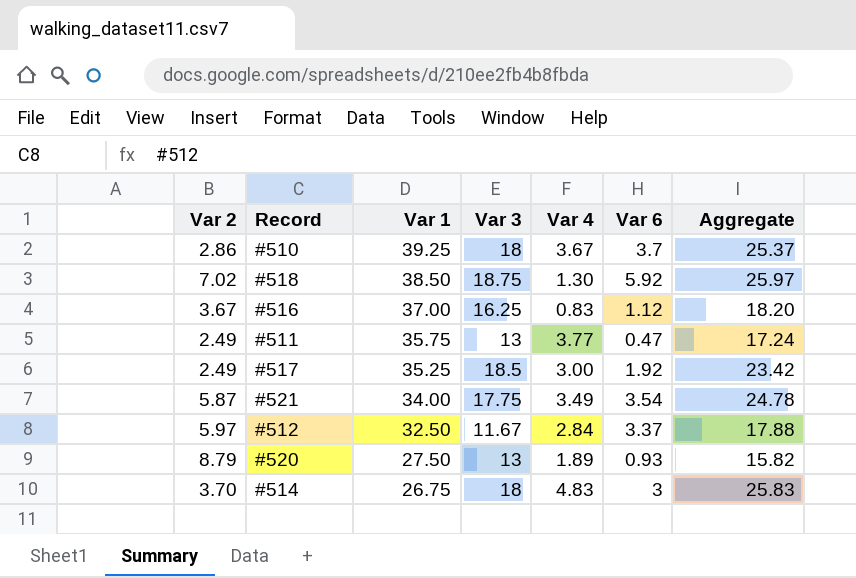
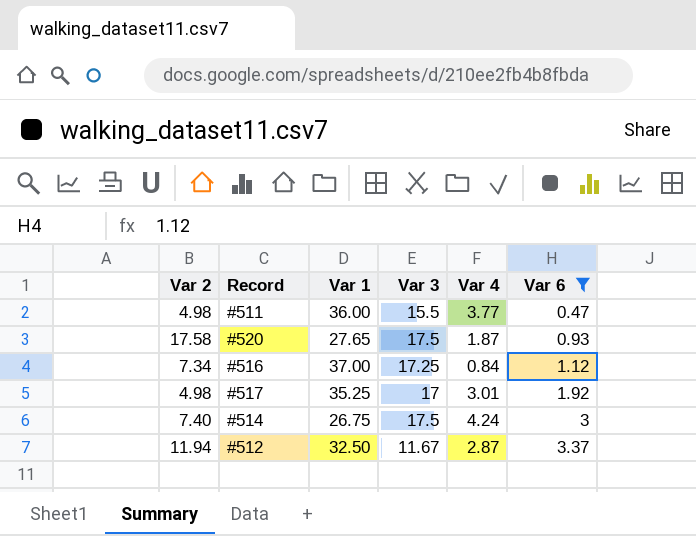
filter: none -> Var 6 <= 3.37
row order: Var 1 descending -> Var 6 ascending
column Aggregate | formula: [Var 3] + [Var 4] + [Var 6] -> none
#511 | Var 2: 2.49 -> 4.98
#511 | Var 1: 35.75 -> 36.00
#511 | Var 3: 13 -> 15.5
#520 | Var 2: 8.79 -> 17.58
#520 | Var 1: 27.50 -> 27.65
#520 | Var 3: 13 -> 17.5
#520 | Var 4: 1.89 -> 1.87
#516 | Var 2: 3.67 -> 7.34
#516 | Var 3: 16.25 -> 17.25
#516 | Var 4: 0.83 -> 0.84
#517 | Var 2: 2.49 -> 4.98
#517 | Var 3: 18.5 -> 17
#517 | Var 4: 3.00 -> 3.01
#514 | Var 2: 3.70 -> 7.40
#514 | Var 3: 18 -> 17.5
#514 | Var 4: 4.83 -> 4.24
#512 | Var 2: 5.97 -> 11.94
#512 | Var 4: 2.84 -> 2.87

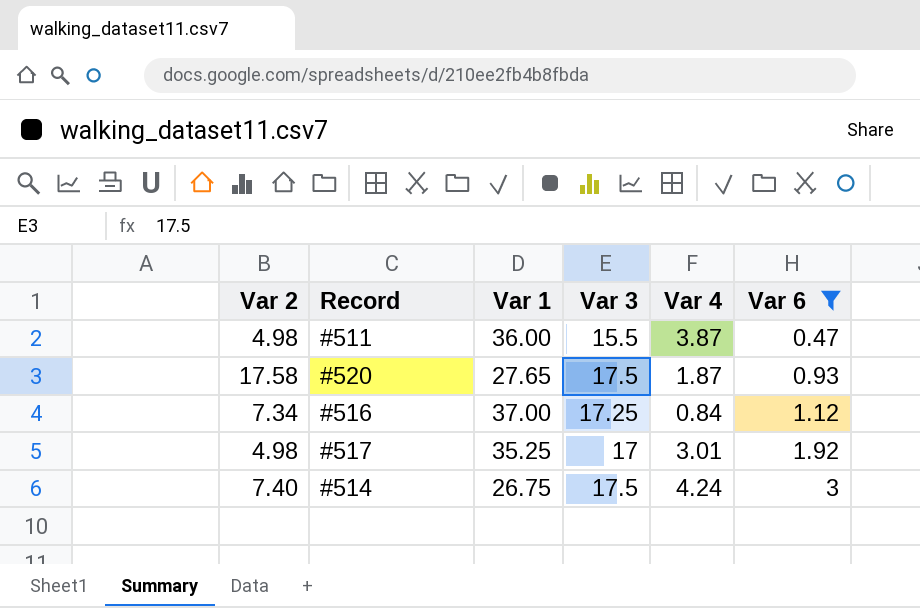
row #512: 11.94 | 32.50 | 11.67 | 2.87 | 3.37 -> none
#511 | Var 4: 3.77 -> 3.87

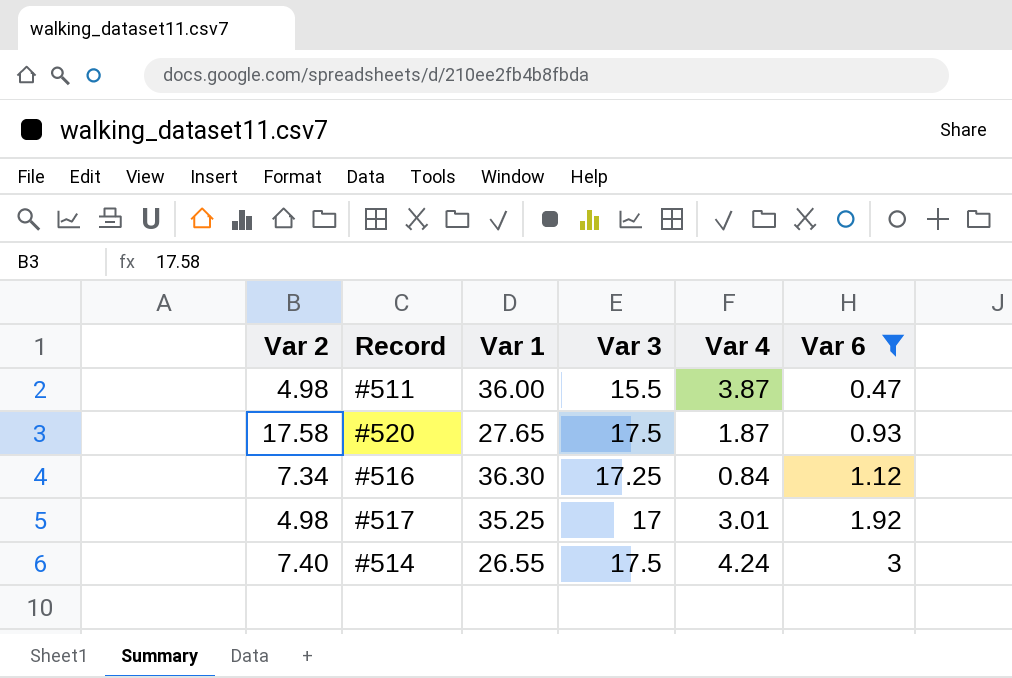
#516 | Var 1: 37.00 -> 36.30
#514 | Var 1: 26.75 -> 26.55

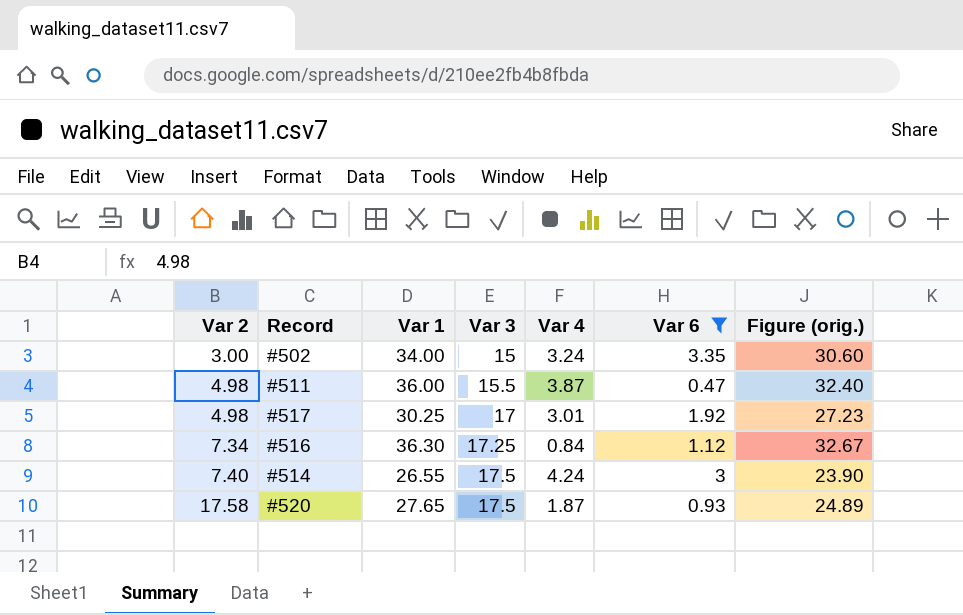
row order: Var 6 ascending -> Var 2 ascending
column Figure (orig.) | formula: none -> [Var 1] * 0.9
row #502: none -> 3.00 | 34.00 | 15 | 3.24 | 3.35 | 30.60
#517 | Var 1: 35.25 -> 30.25

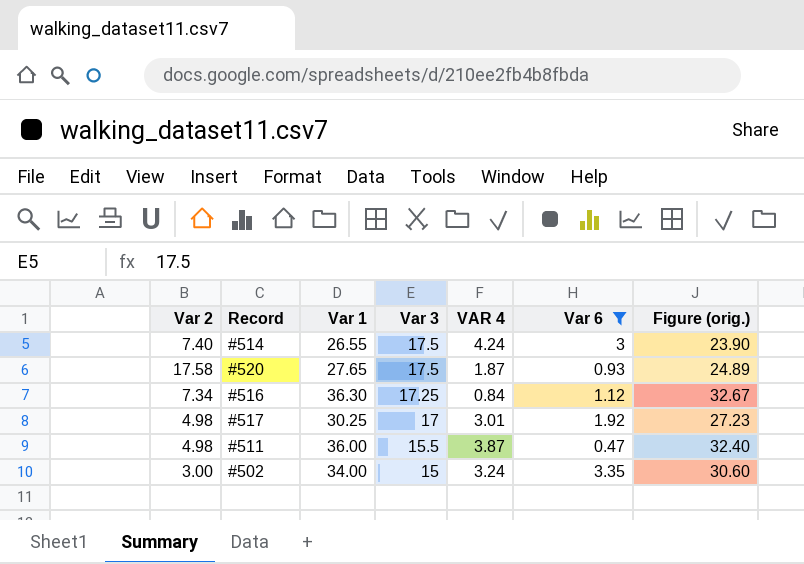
row order: Var 2 ascending -> Var 3 descending
column name: Var 4 -> VAR 4

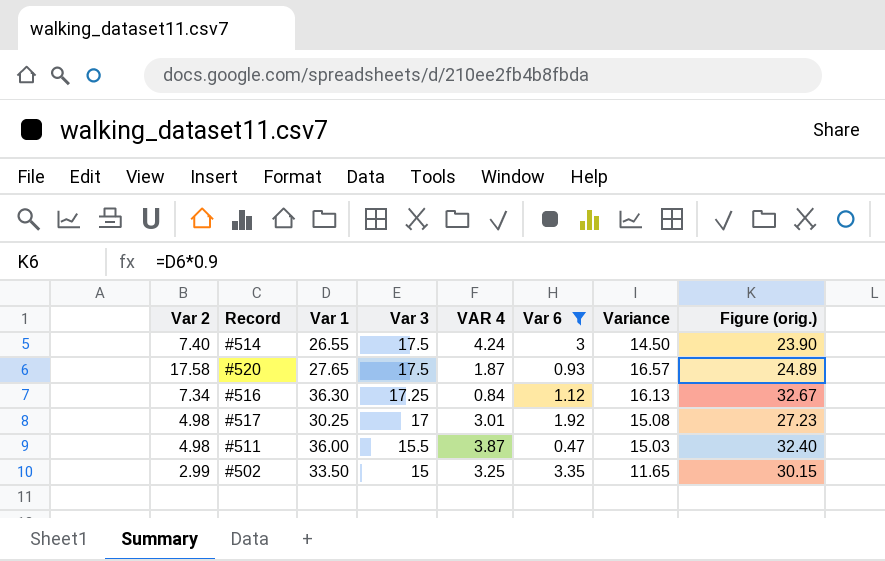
column Variance | formula: none -> [Var 3] - [Var 6]
#502 | Var 2: 3.00 -> 2.99
#502 | Var 1: 34.00 -> 33.50
#502 | VAR 4: 3.24 -> 3.25
#502 | Figure (orig.): 30.60 -> 30.15

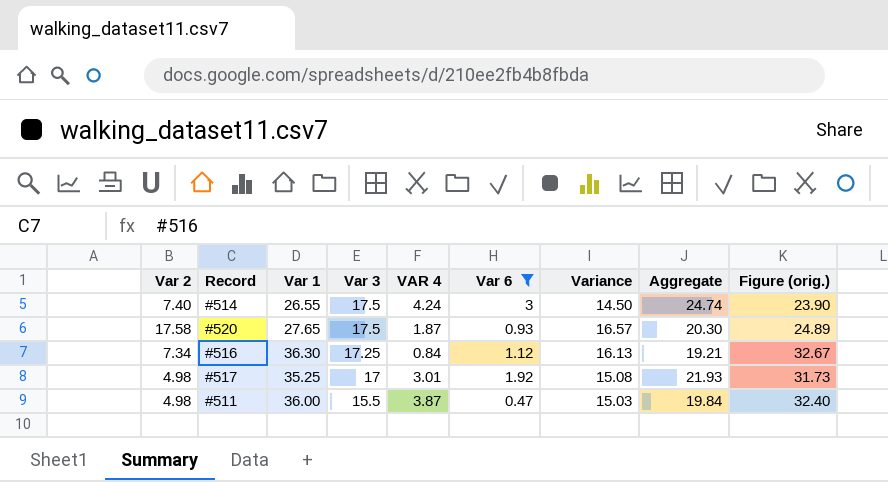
column Aggregate | formula: none -> [Var 3] + [VAR 4] + [Var 6]
row #502: 2.99 | 33.50 | 15 | 3.25 | 3.35 | 11.65 | 30.15 -> none
#517 | Var 1: 30.25 -> 35.25
#517 | Figure (orig.): 27.23 -> 31.73

